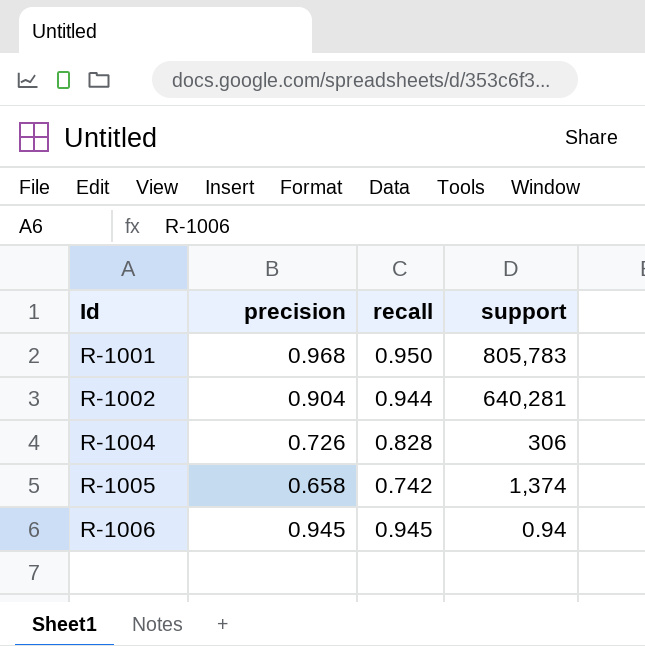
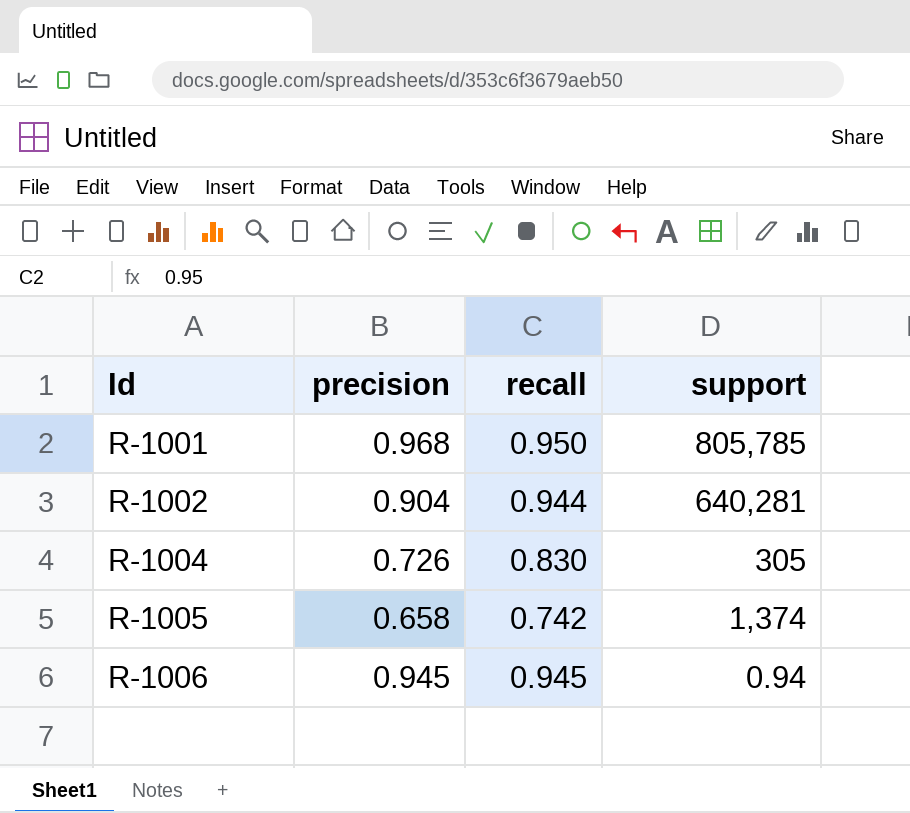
R-1001 | support: 805,783 -> 805,785
R-1004 | recall: 0.828 -> 0.830
R-1004 | support: 306 -> 305

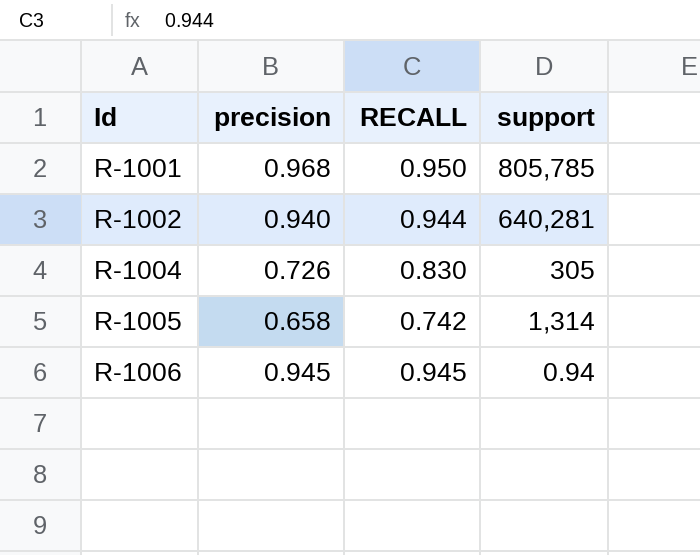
column name: recall -> RECALL
R-1002 | precision: 0.904 -> 0.940
R-1005 | support: 1,374 -> 1,314

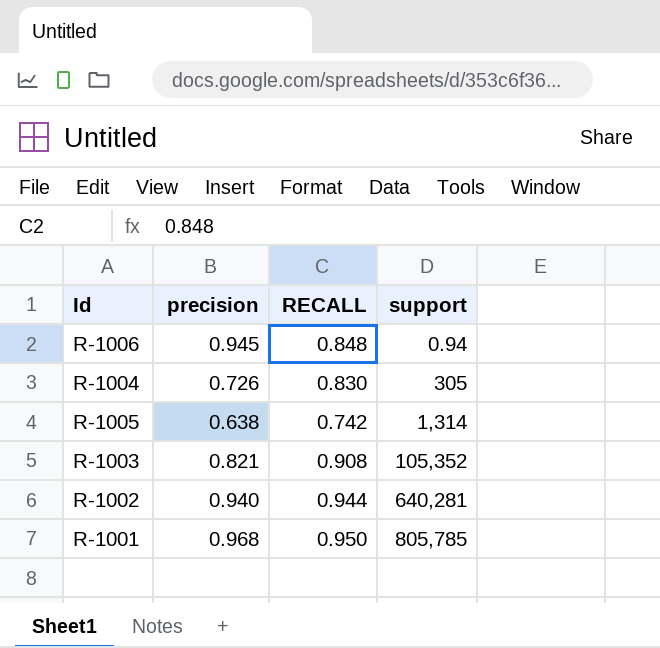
row order: Id ascending -> support ascending
R-1006 | RECALL: 0.945 -> 0.848
R-1005 | precision: 0.658 -> 0.638
row R-1003: none -> 0.821 | 0.908 | 105,352

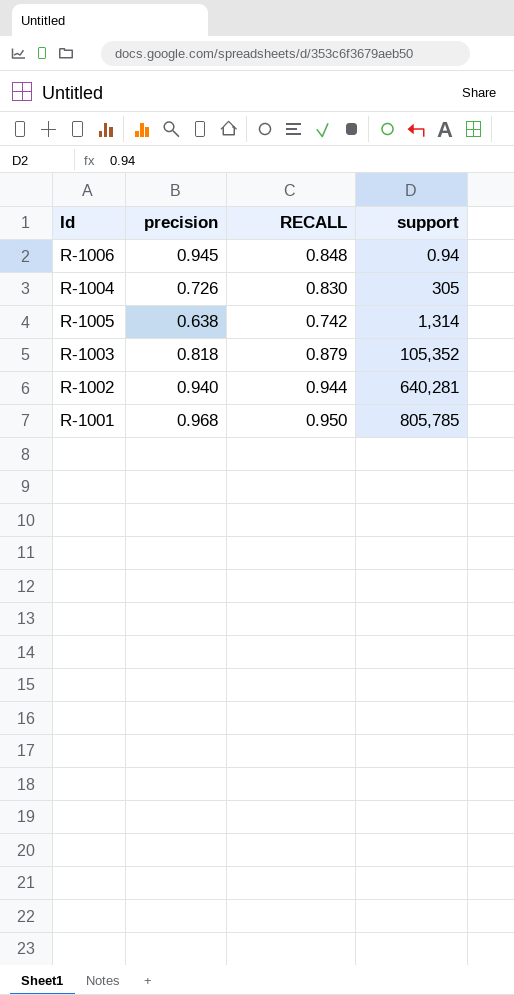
R-1003 | precision: 0.821 -> 0.818
R-1003 | RECALL: 0.908 -> 0.879

